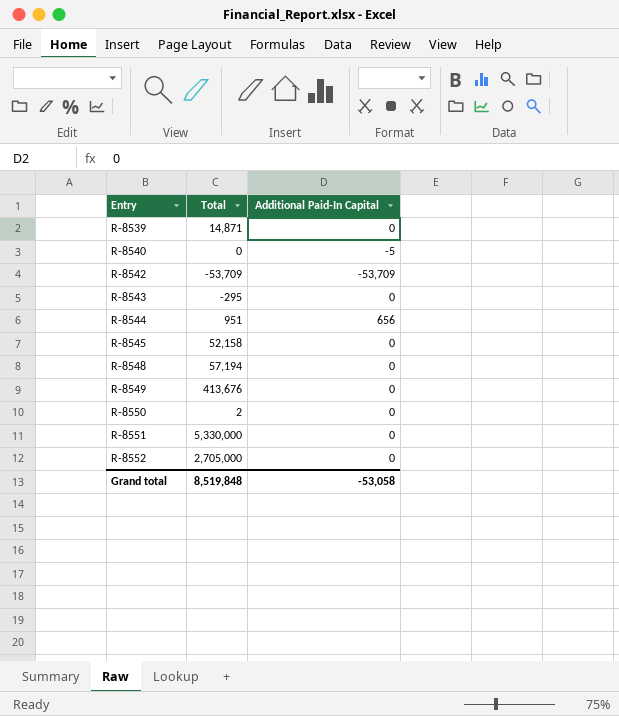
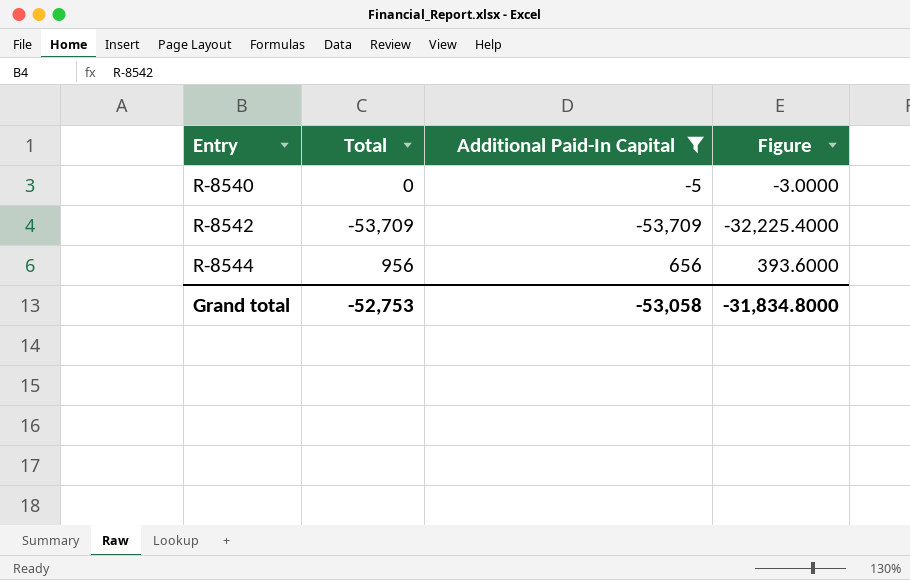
filter: none -> Additional Paid-In Capital != 0
column Figure | formula: none -> [Additional Paid-In Capital] * 0.6
R-8544 | Total: 951 -> 956
Grand total | Total: 8,519,848 -> -52,753

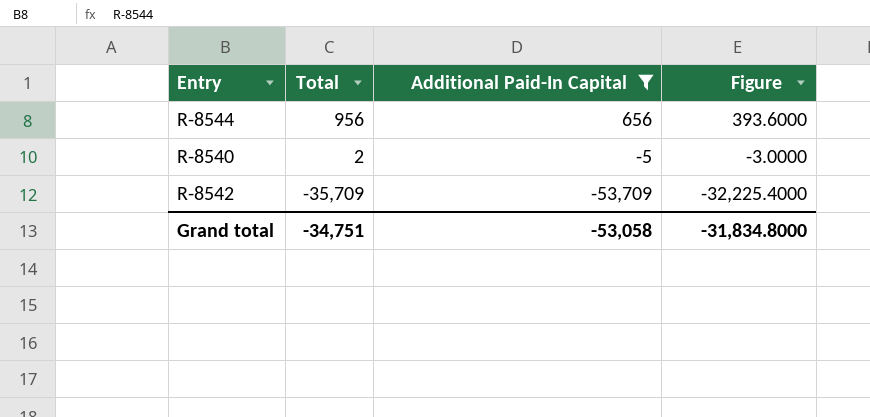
row order: Entry ascending -> Total descending
R-8540 | Total: 0 -> 2
R-8542 | Total: -53,709 -> -35,709
Grand total | Total: -52,753 -> -34,751

